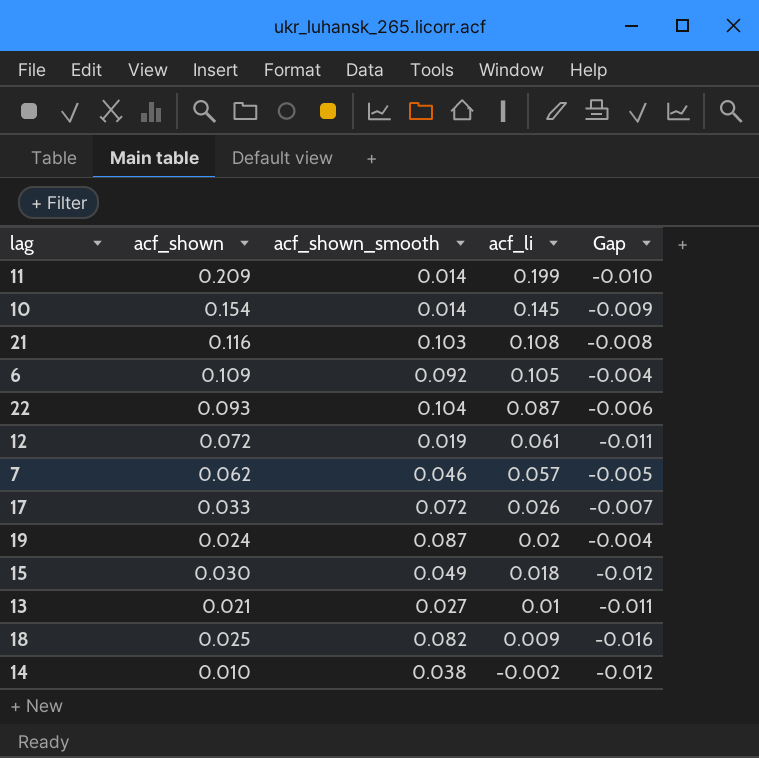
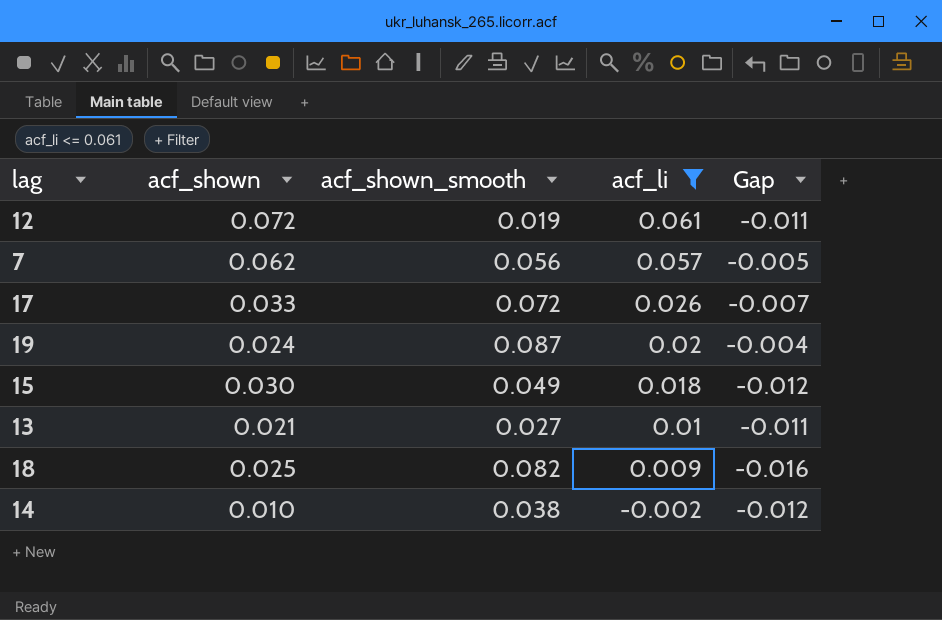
filter: none -> acf_li <= 0.061
7 | acf_shown_smooth: 0.046 -> 0.056

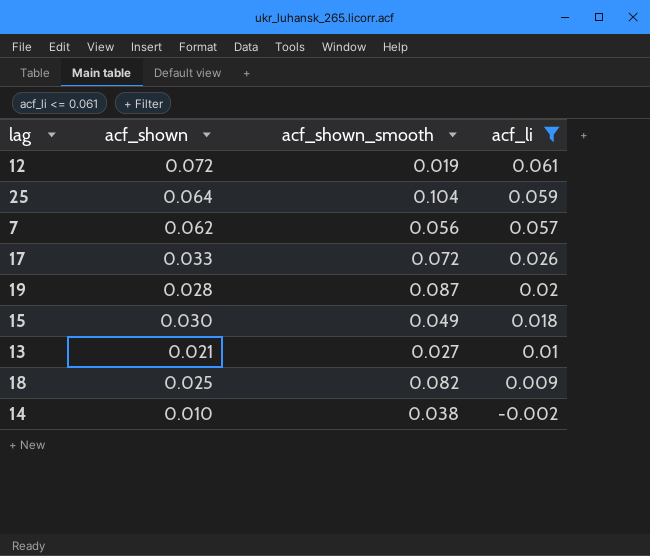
column Gap | formula: [acf_li] - [acf_shown] -> none
row 25: none -> 0.064 | 0.104 | 0.059
19 | acf_shown: 0.024 -> 0.028

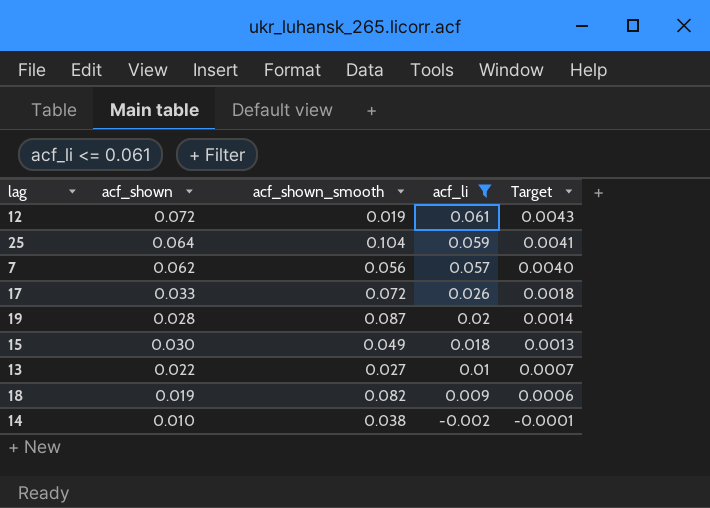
column Target | formula: none -> [acf_li] * 0.07
13 | acf_shown: 0.021 -> 0.022
18 | acf_shown: 0.025 -> 0.019

